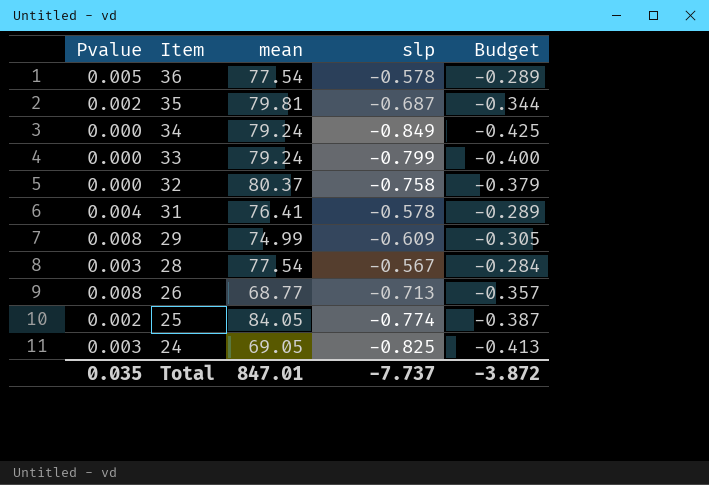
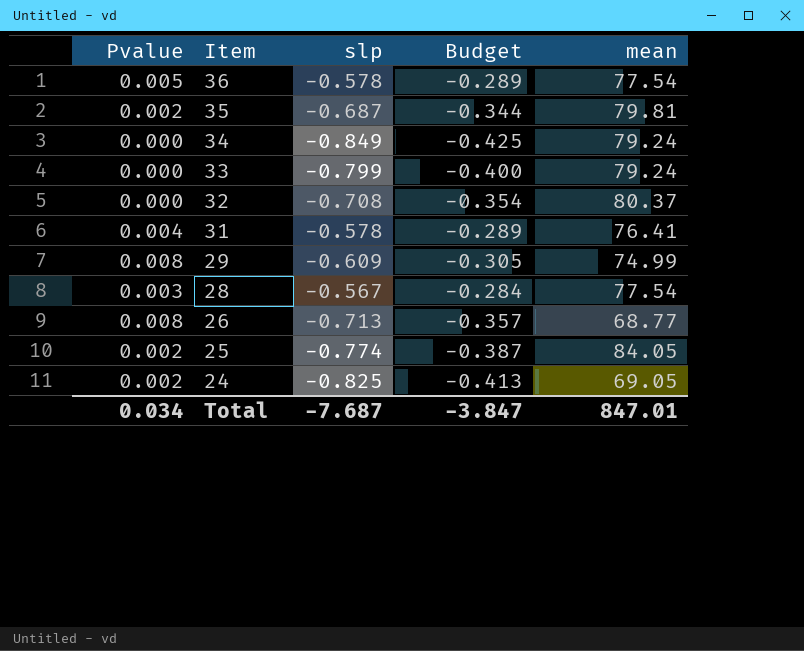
column mean | position: 3 -> 5
32 | slp: -0.758 -> -0.708
32 | Budget: -0.379 -> -0.354
24 | Pvalue: 0.003 -> 0.002
Total | Pvalue: 0.035 -> 0.034
Total | slp: -7.737 -> -7.687
Total | Budget: -3.872 -> -3.847

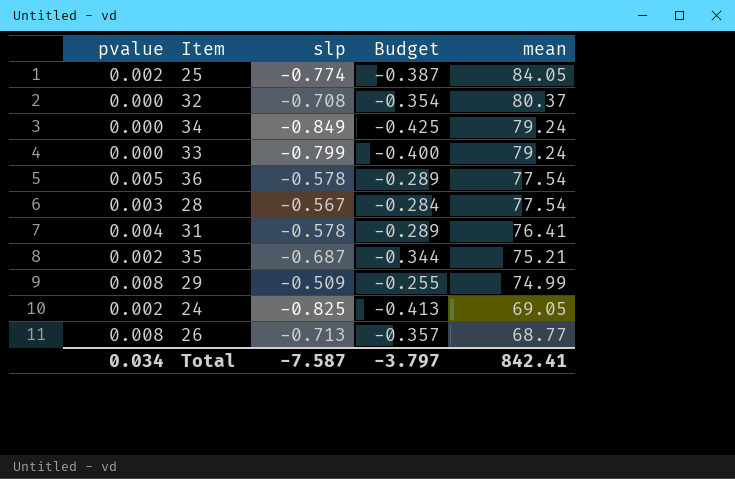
row order: Item descending -> mean descending
column name: Pvalue -> pvalue
35 | mean: 79.81 -> 75.21
29 | slp: -0.609 -> -0.509
29 | Budget: -0.305 -> -0.255
Total | slp: -7.687 -> -7.587
Total | Budget: -3.847 -> -3.797
Total | mean: 847.01 -> 842.41

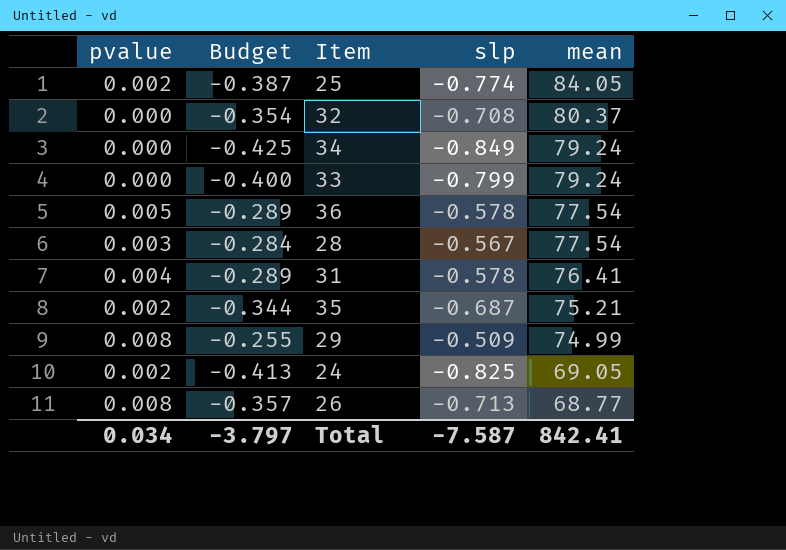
column Budget | position: 4 -> 2

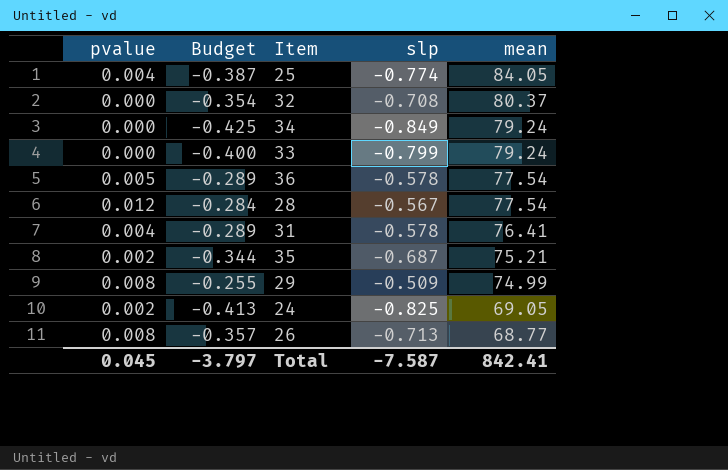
25 | pvalue: 0.002 -> 0.004
28 | pvalue: 0.003 -> 0.012
Total | pvalue: 0.034 -> 0.045

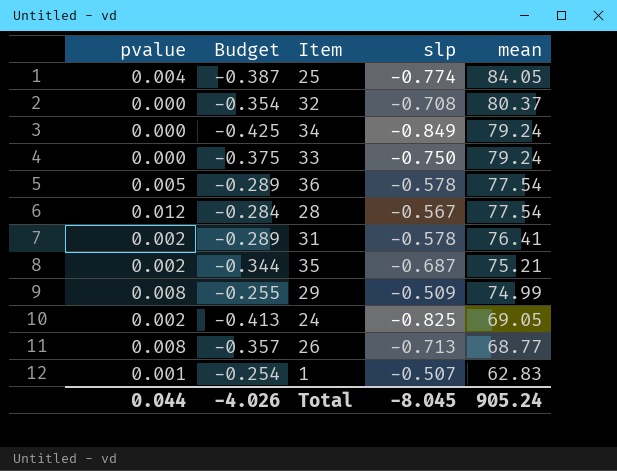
33 | Budget: -0.400 -> -0.375
33 | slp: -0.799 -> -0.750
31 | pvalue: 0.004 -> 0.002
row 1: none -> 0.001 | -0.254 | -0.507 | 62.83
Total | pvalue: 0.045 -> 0.044
Total | Budget: -3.797 -> -4.026
Total | slp: -7.587 -> -8.045
Total | mean: 842.41 -> 905.24

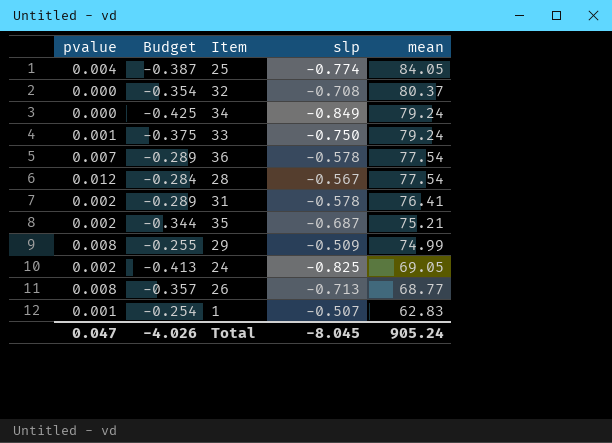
33 | pvalue: 0.000 -> 0.001
36 | pvalue: 0.005 -> 0.007
Total | pvalue: 0.044 -> 0.047

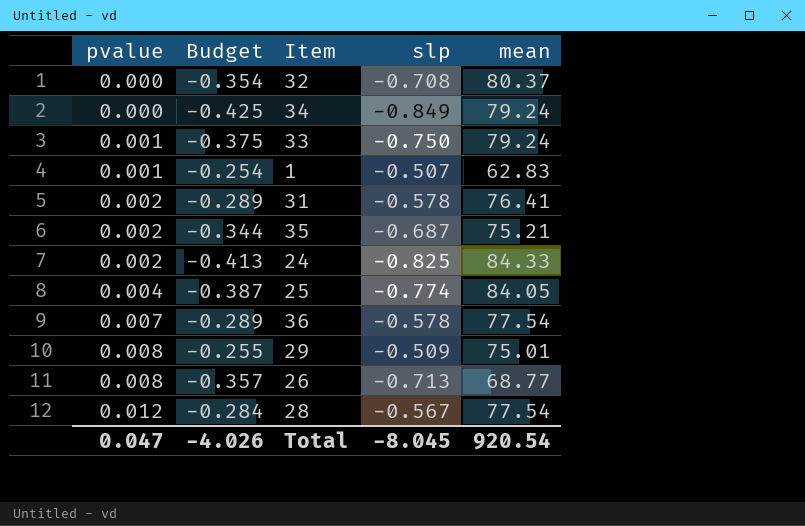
row order: mean descending -> pvalue ascending
24 | mean: 69.05 -> 84.33
29 | mean: 74.99 -> 75.01
Total | mean: 905.24 -> 920.54

